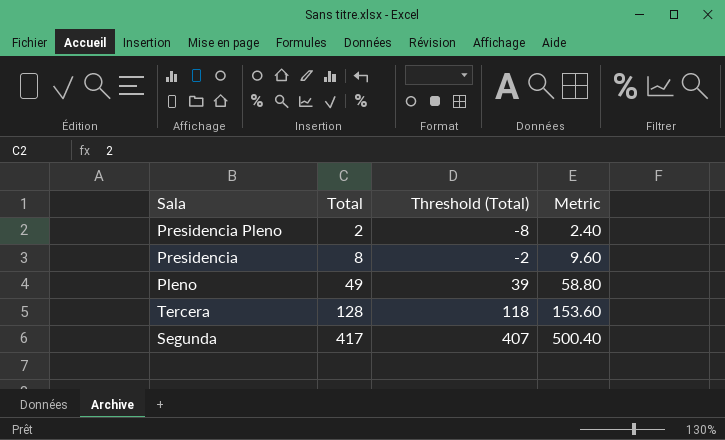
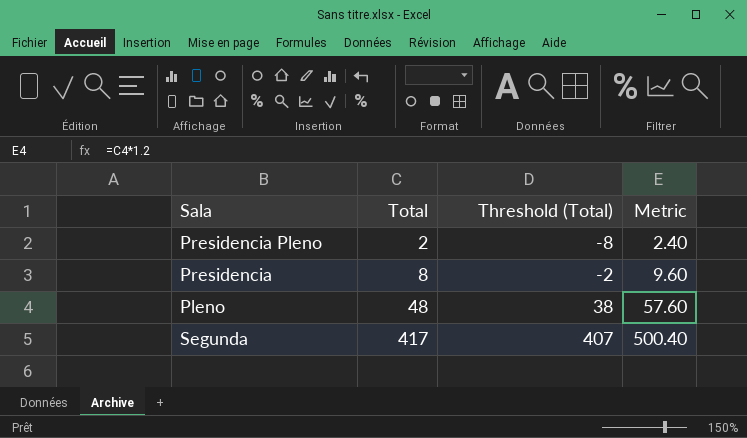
row Tercera: 128 | 118 | 153.60 -> none
Pleno | Total: 49 -> 48
Pleno | Threshold (Total): 39 -> 38
Pleno | Metric: 58.80 -> 57.60

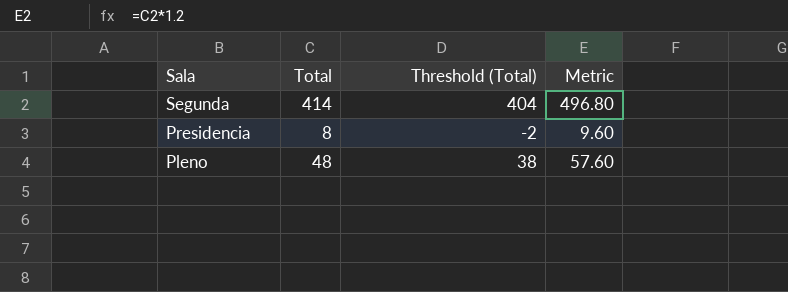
row order: Total ascending -> Sala descending
row Presidencia Pleno: 2 | -8 | 2.40 -> none
Segunda | Total: 417 -> 414
Segunda | Threshold (Total): 407 -> 404
Segunda | Metric: 500.40 -> 496.80

